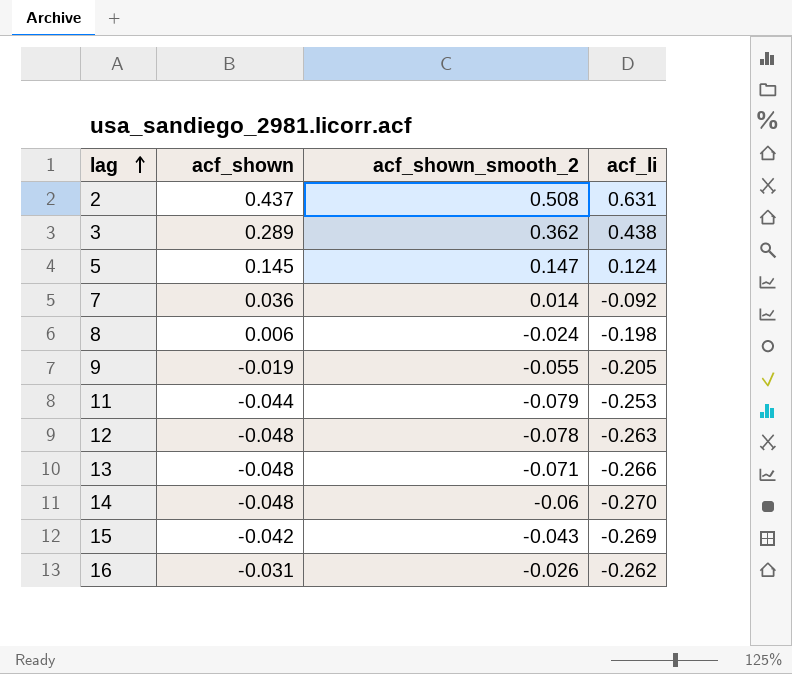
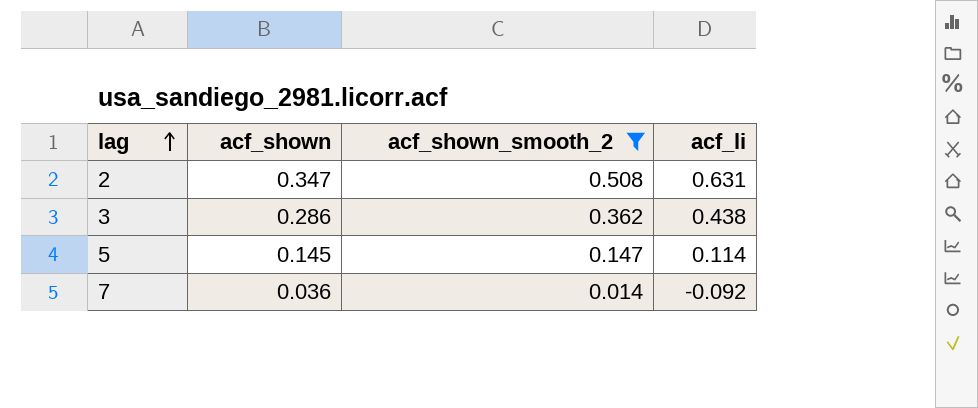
filter: none -> acf_shown_smooth_2 >= 0.014
2 | acf_shown: 0.437 -> 0.347
3 | acf_shown: 0.289 -> 0.286
5 | acf_li: 0.124 -> 0.114

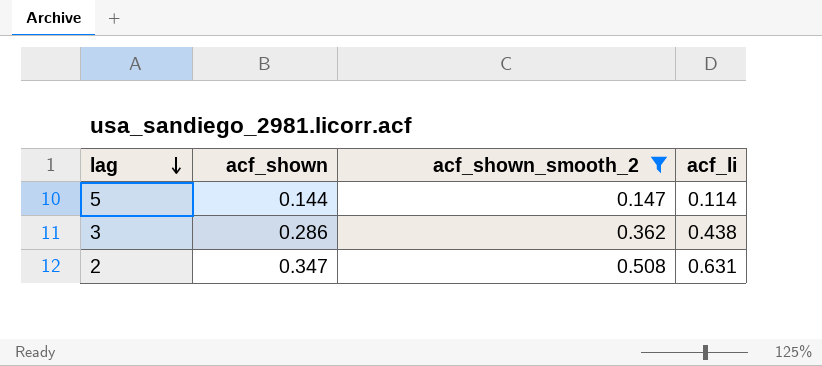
row order: lag ascending -> lag descending
row 7: 0.036 | 0.014 | -0.092 -> none
5 | acf_shown: 0.145 -> 0.144

